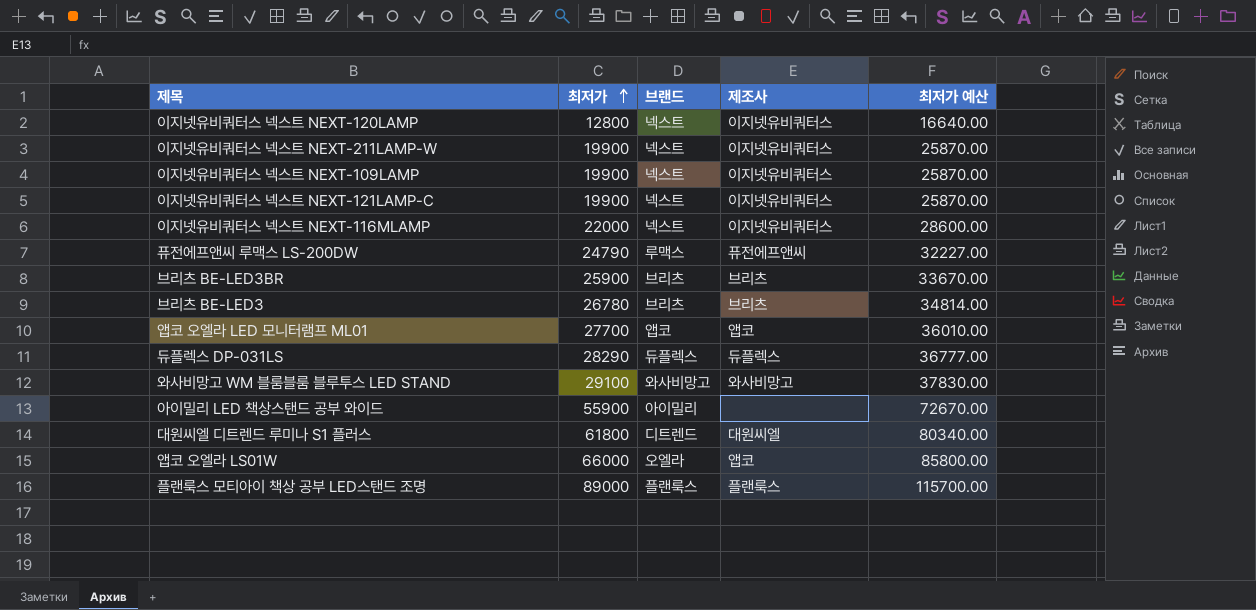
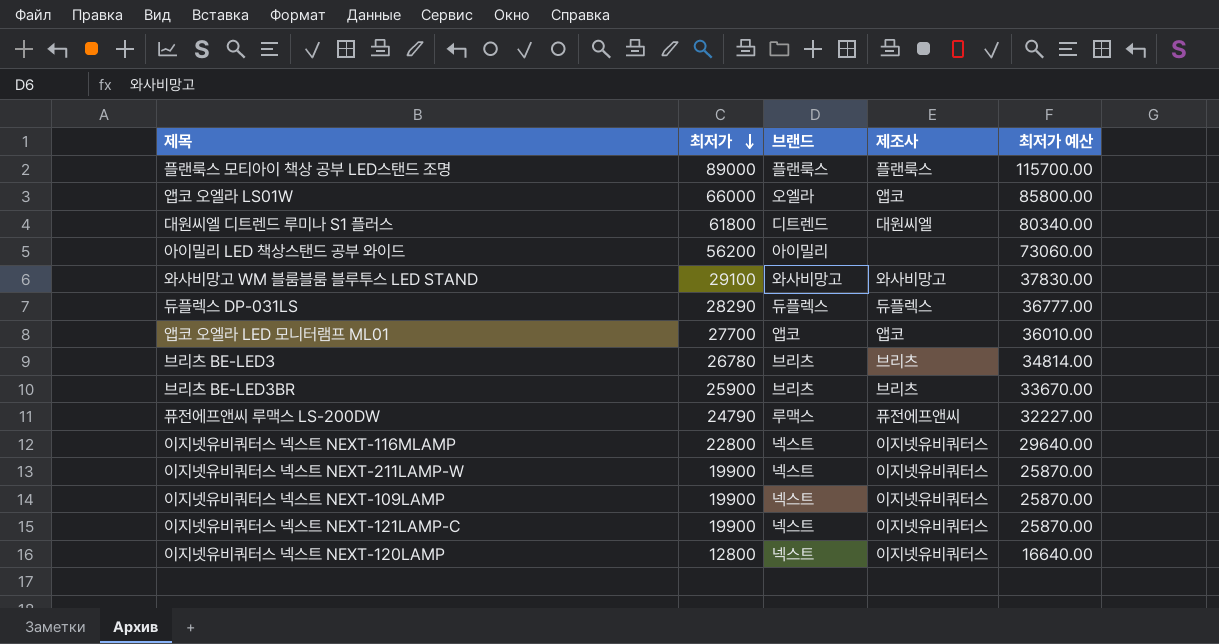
row order: 최저가 ascending -> 최저가 descending
아이밀리 LED 책상스탠드 공부 와이드 | 최저가: 55900 -> 56200
아이밀리 LED 책상스탠드 공부 와이드 | 최저가 예산: 72670.00 -> 73060.00
이지넷유비쿼터스 넥스트 NEXT-116MLAMP | 최저가: 22000 -> 22800
이지넷유비쿼터스 넥스트 NEXT-116MLAMP | 최저가 예산: 28600.00 -> 29640.00

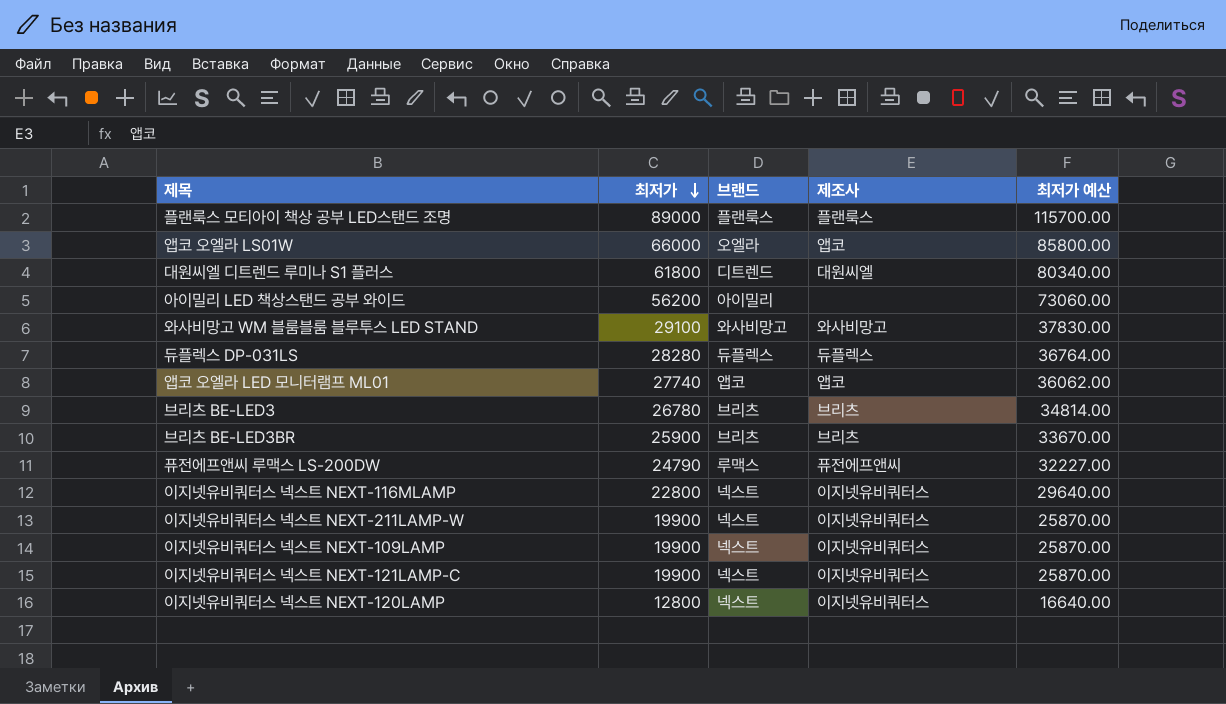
듀플렉스 DP-031LS | 최저가: 28290 -> 28280
듀플렉스 DP-031LS | 최저가 예산: 36777.00 -> 36764.00
앱코 오엘라 LED 모니터램프 ML01 | 최저가: 27700 -> 27740
앱코 오엘라 LED 모니터램프 ML01 | 최저가 예산: 36010.00 -> 36062.00

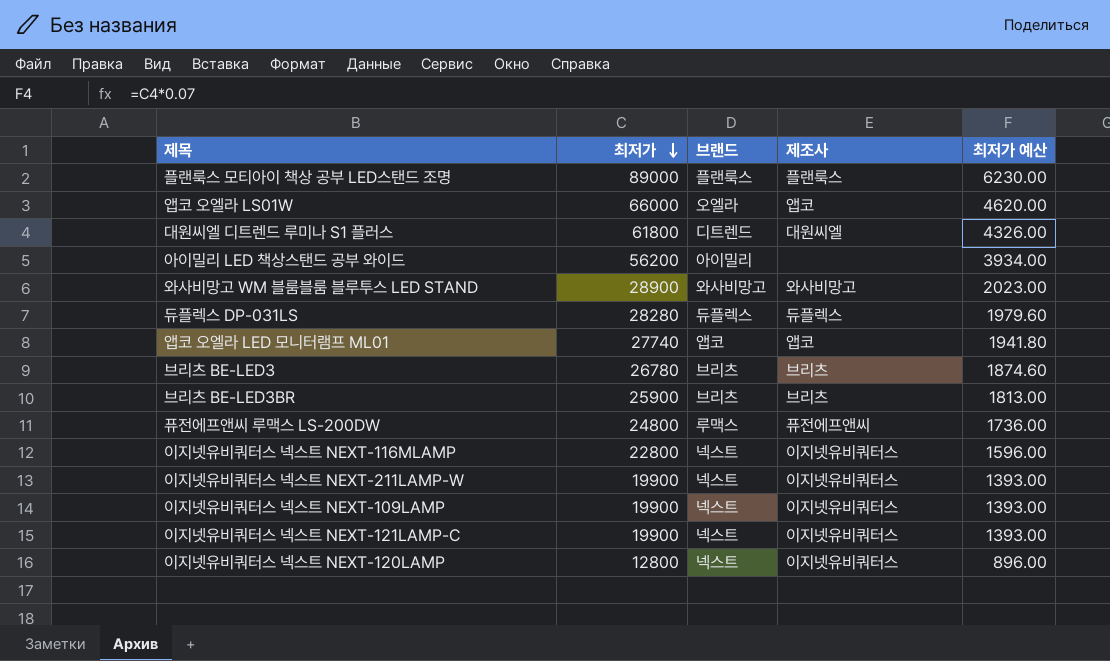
column 최저가 예산 | formula: [최저가] * 1.3 -> [최저가] * 0.07
와사비망고 WM 블룸블룸 블루투스 LED STAND | 최저가: 29100 -> 28900
퓨전에프앤씨 루맥스 LS-200DW | 최저가: 24790 -> 24800

